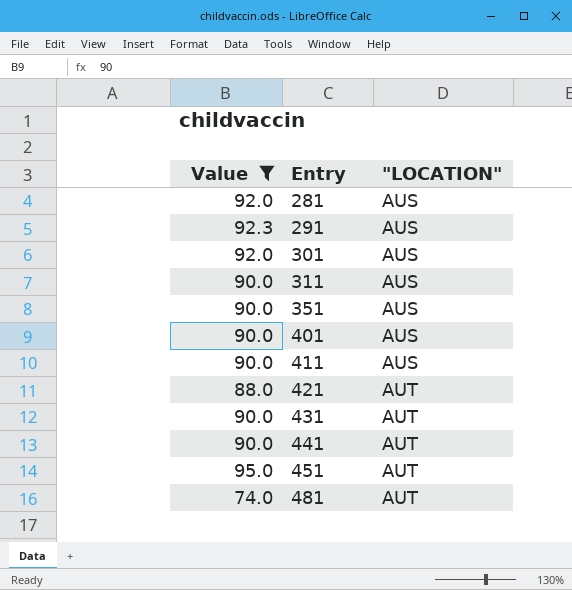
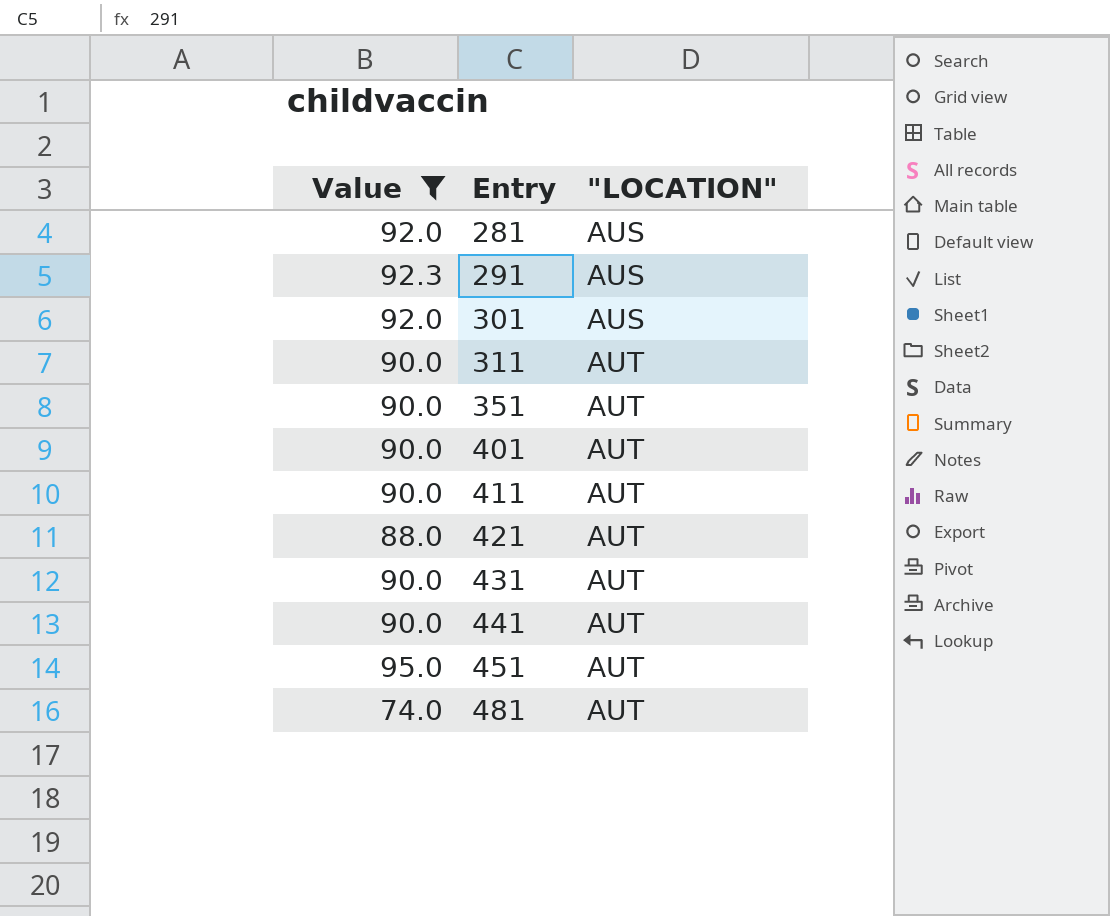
311 | "LOCATION": AUS -> AUT
351 | "LOCATION": AUS -> AUT
401 | "LOCATION": AUS -> AUT
411 | "LOCATION": AUS -> AUT

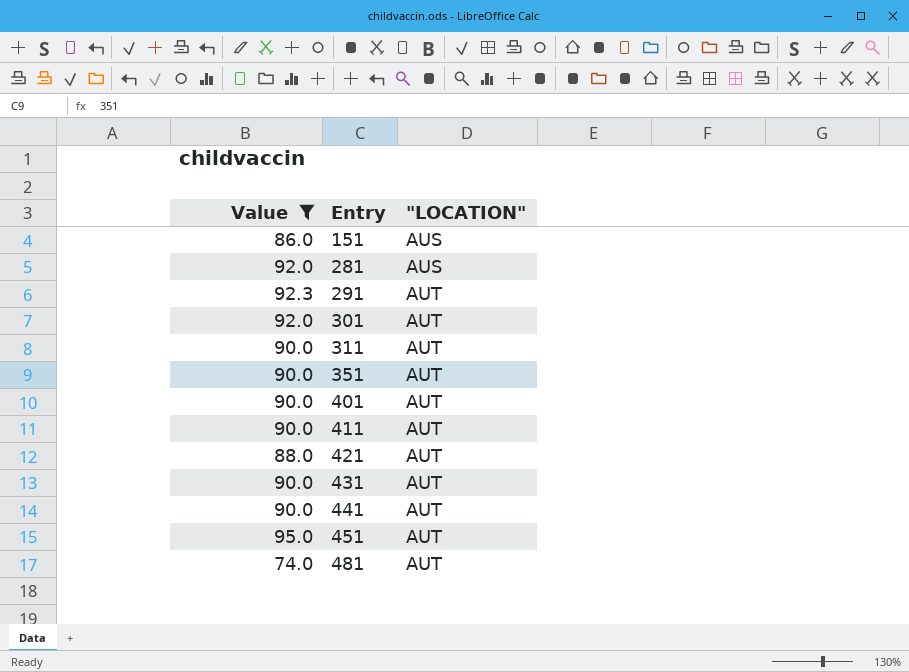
row 151: none -> 86.0 | AUS
291 | "LOCATION": AUS -> AUT
301 | "LOCATION": AUS -> AUT

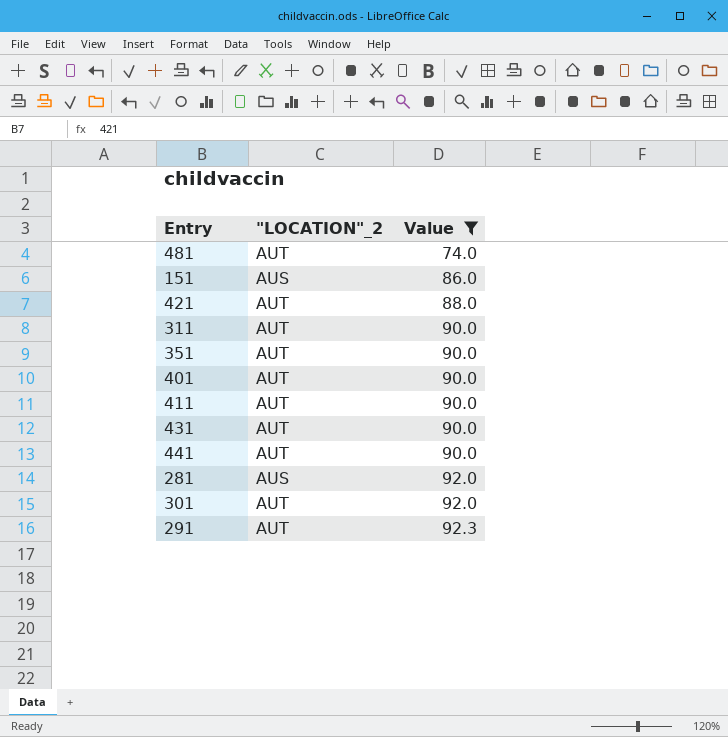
row order: Entry ascending -> Value ascending
column name: "LOCATION" -> "LOCATION"_2
column Value | position: 1 -> 3
row 451: 95.0 | AUT -> none

